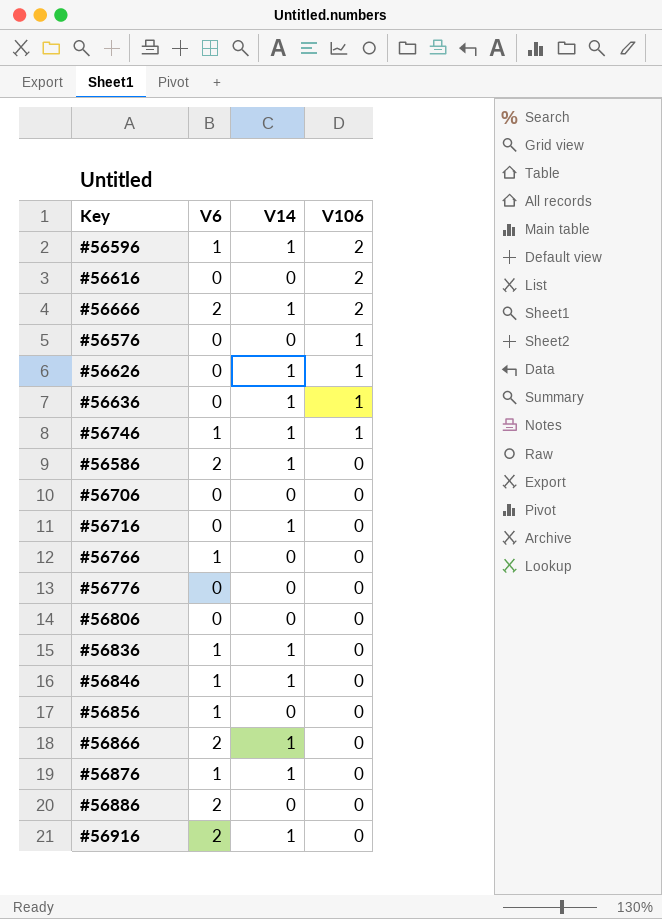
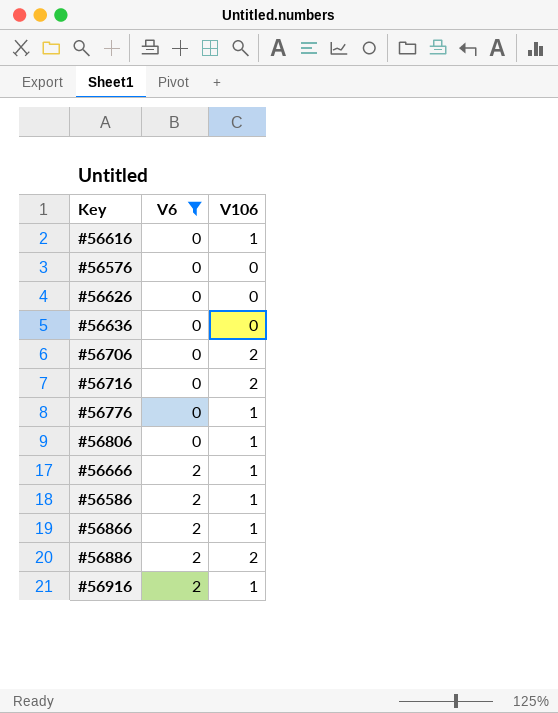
filter: none -> V6 != 1
row order: V106 descending -> V6 ascending
column V14 | position: 3 -> none
#56616 | V106: 2 -> 1
#56576 | V106: 1 -> 0
#56626 | V106: 1 -> 0
#56636 | V106: 1 -> 0
#56706 | V106: 0 -> 2
#56716 | V106: 0 -> 2
#56776 | V106: 0 -> 1
#56806 | V106: 0 -> 1
#56666 | V106: 2 -> 1
#56586 | V106: 0 -> 1
#56866 | V106: 0 -> 1
#56886 | V106: 0 -> 2
#56916 | V106: 0 -> 1

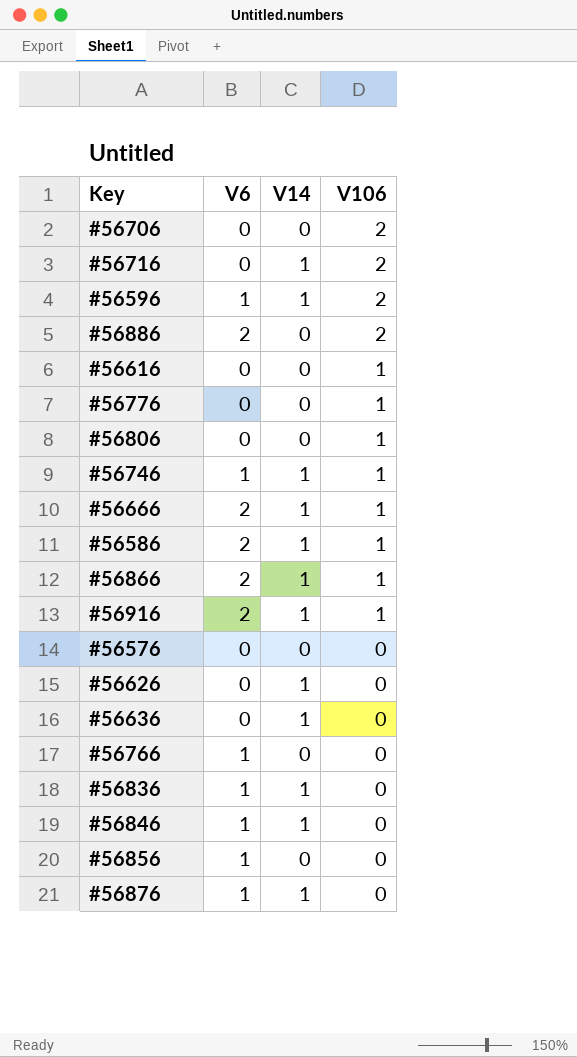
filter: V6 != 1 -> none
row order: V6 ascending -> V106 descending
column V14 | position: none -> 3

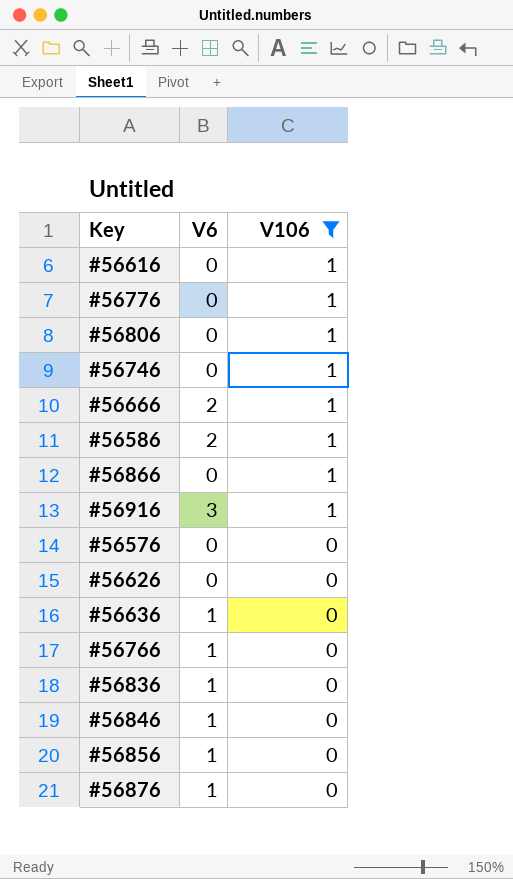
filter: none -> V106 != 2
column V14 | position: 3 -> none
#56746 | V6: 1 -> 0
#56866 | V6: 2 -> 0
#56916 | V6: 2 -> 3
#56636 | V6: 0 -> 1

